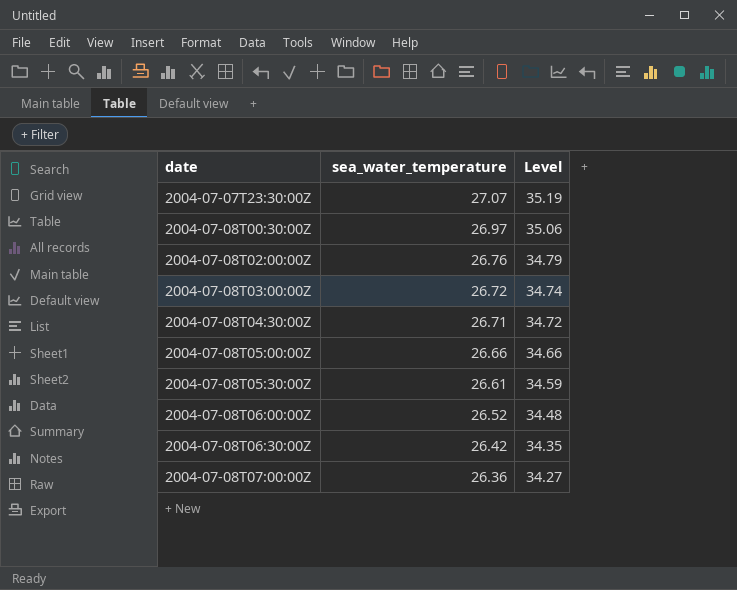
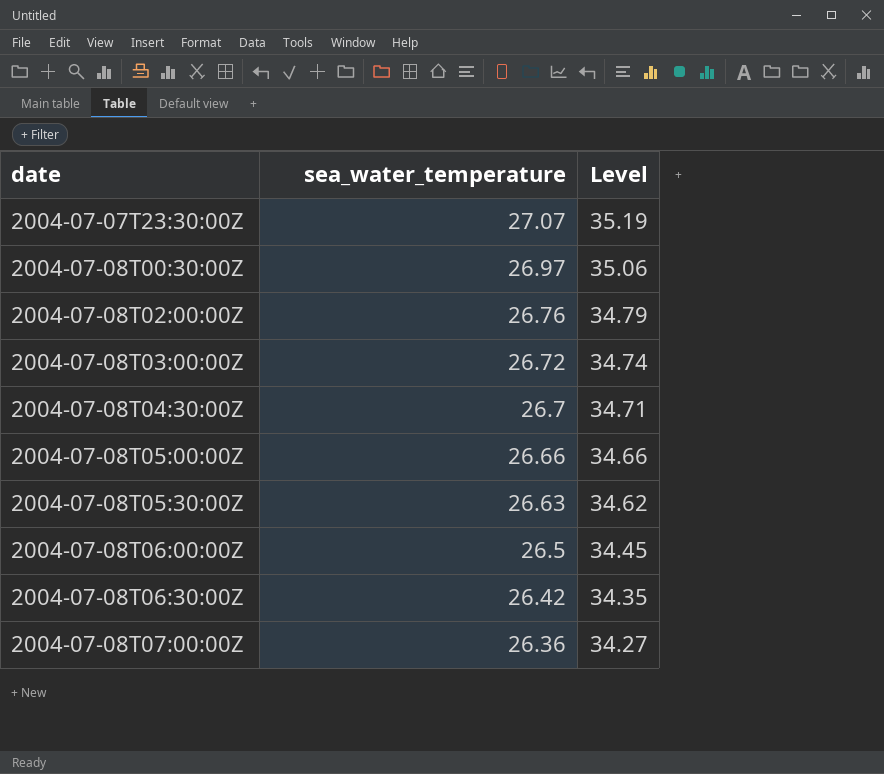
2004-07-08T04:30:00Z | sea_water_temperature: 26.71 -> 26.7
2004-07-08T04:30:00Z | Level: 34.72 -> 34.71
2004-07-08T05:30:00Z | sea_water_temperature: 26.61 -> 26.63
2004-07-08T05:30:00Z | Level: 34.59 -> 34.62
2004-07-08T06:00:00Z | sea_water_temperature: 26.52 -> 26.5
2004-07-08T06:00:00Z | Level: 34.48 -> 34.45

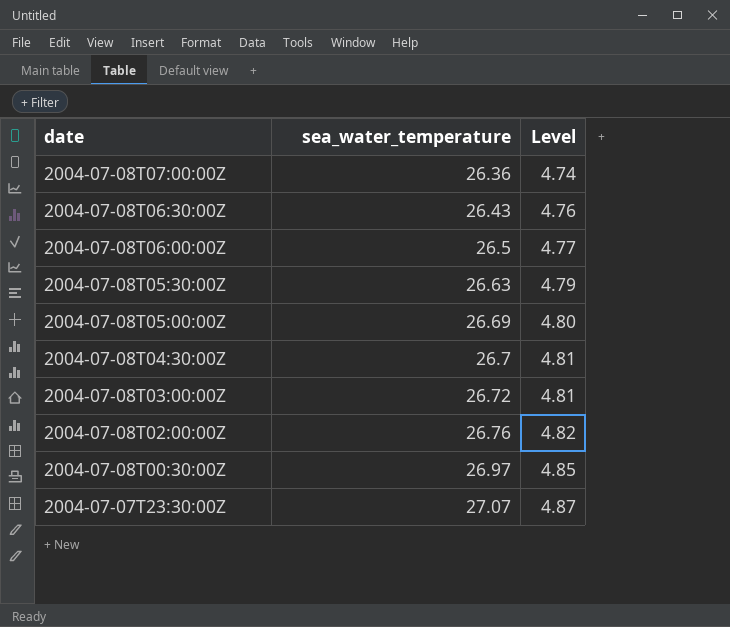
row order: date ascending -> date descending
column Level | formula: [sea_water_temperature] * 1.3 -> [sea_water_temperature] * 0.18
2004-07-08T06:30:00Z | sea_water_temperature: 26.42 -> 26.43
2004-07-08T05:00:00Z | sea_water_temperature: 26.66 -> 26.69

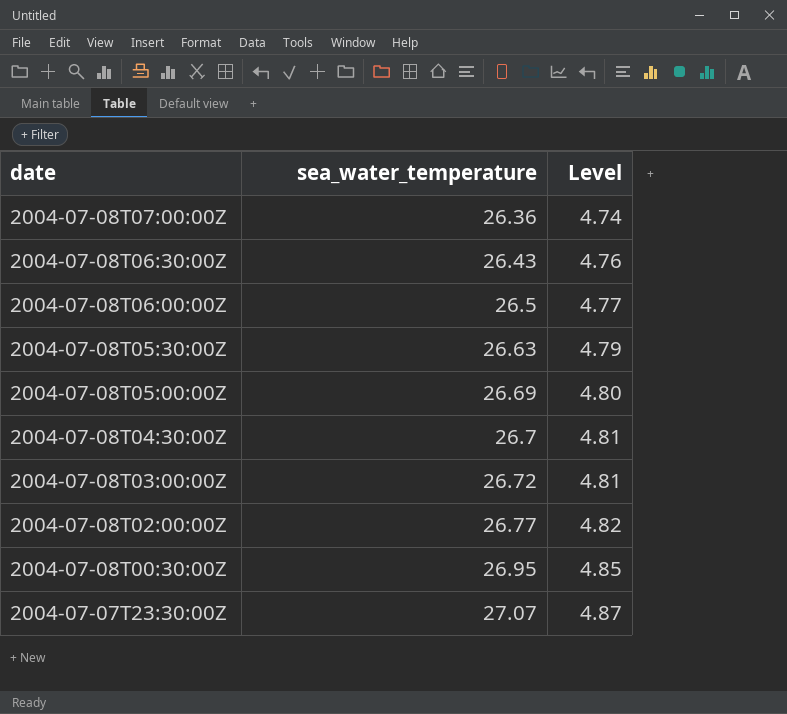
2004-07-08T02:00:00Z | sea_water_temperature: 26.76 -> 26.77
2004-07-08T00:30:00Z | sea_water_temperature: 26.97 -> 26.95

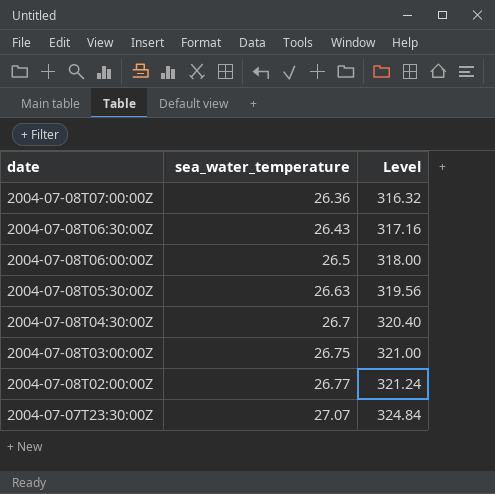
column Level | formula: [sea_water_temperature] * 0.18 -> [sea_water_temperature] * 12
row 2004-07-08T05:00:00Z: 26.69 | 4.80 -> none
row 2004-07-08T00:30:00Z: 26.95 | 4.85 -> none
2004-07-08T03:00:00Z | sea_water_temperature: 26.72 -> 26.75

